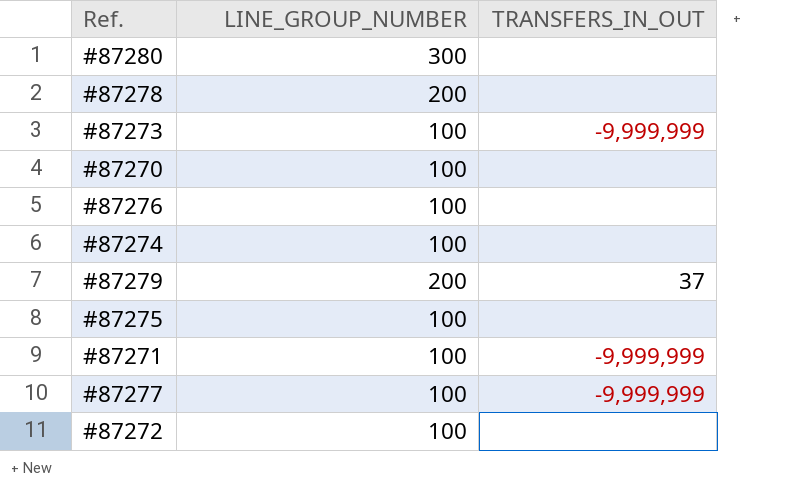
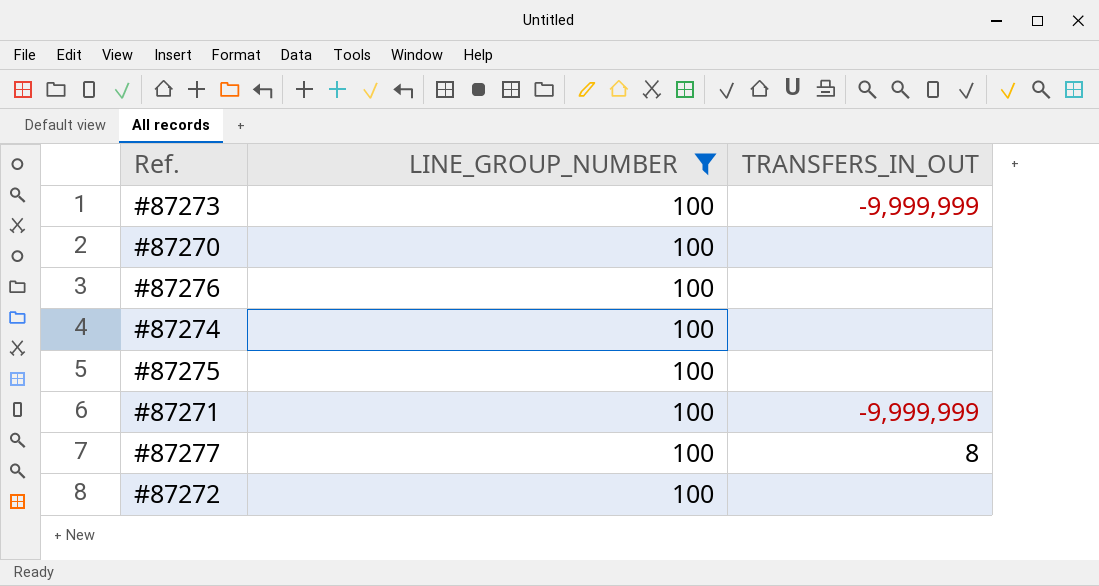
filter: none -> LINE_GROUP_NUMBER = 100
#87277 | TRANSFERS_IN_OUT: -9,999,999 -> 8

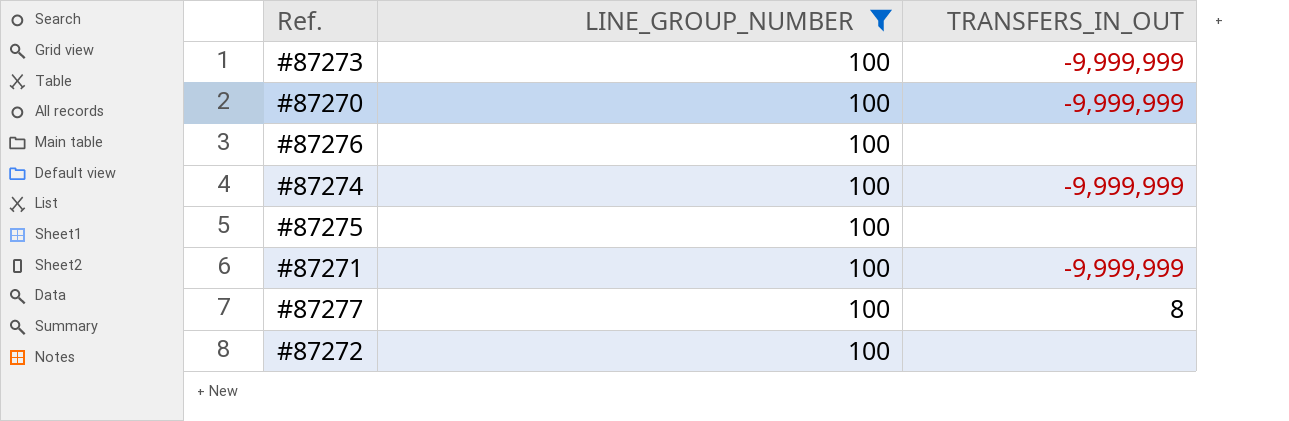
#87270 | TRANSFERS_IN_OUT: none -> -9,999,999
#87274 | TRANSFERS_IN_OUT: none -> -9,999,999

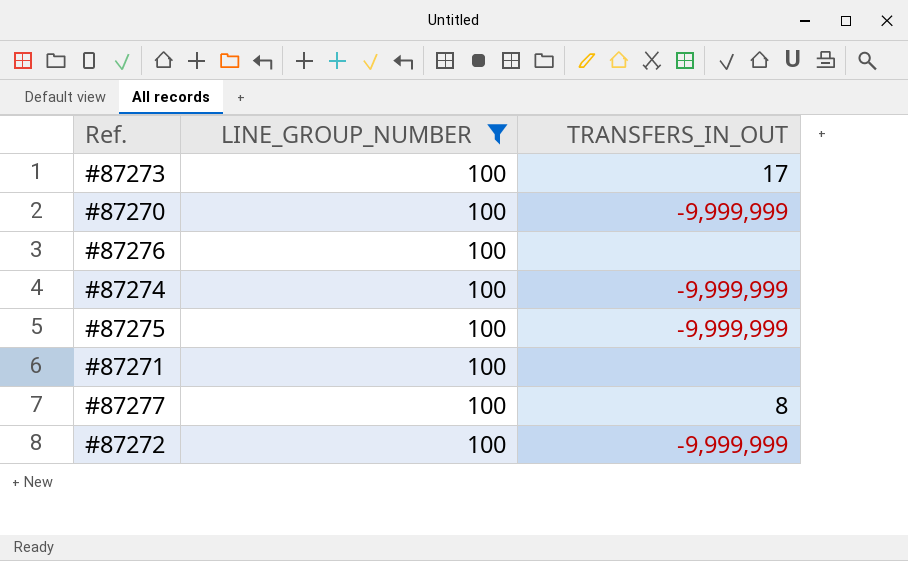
#87273 | TRANSFERS_IN_OUT: -9,999,999 -> 17
#87275 | TRANSFERS_IN_OUT: none -> -9,999,999
#87271 | TRANSFERS_IN_OUT: -9,999,999 -> none
#87272 | TRANSFERS_IN_OUT: none -> -9,999,999

